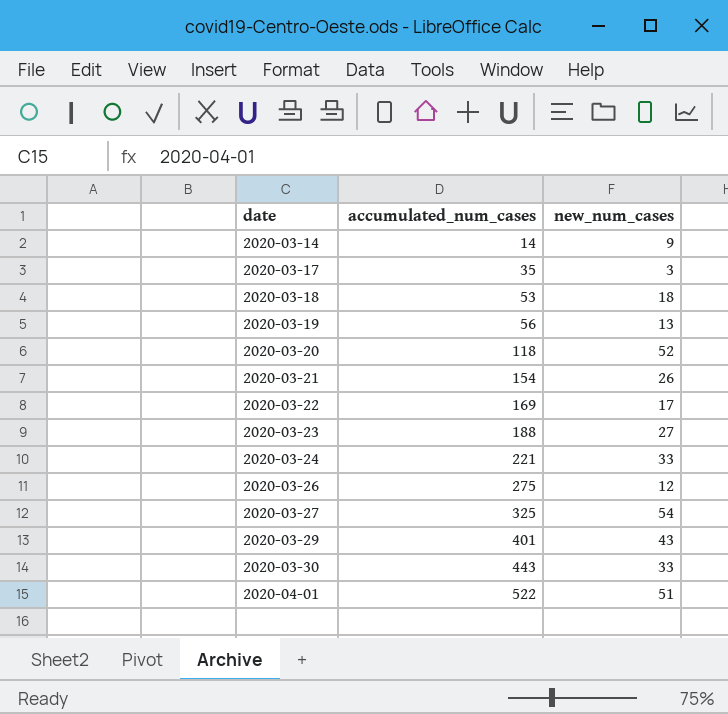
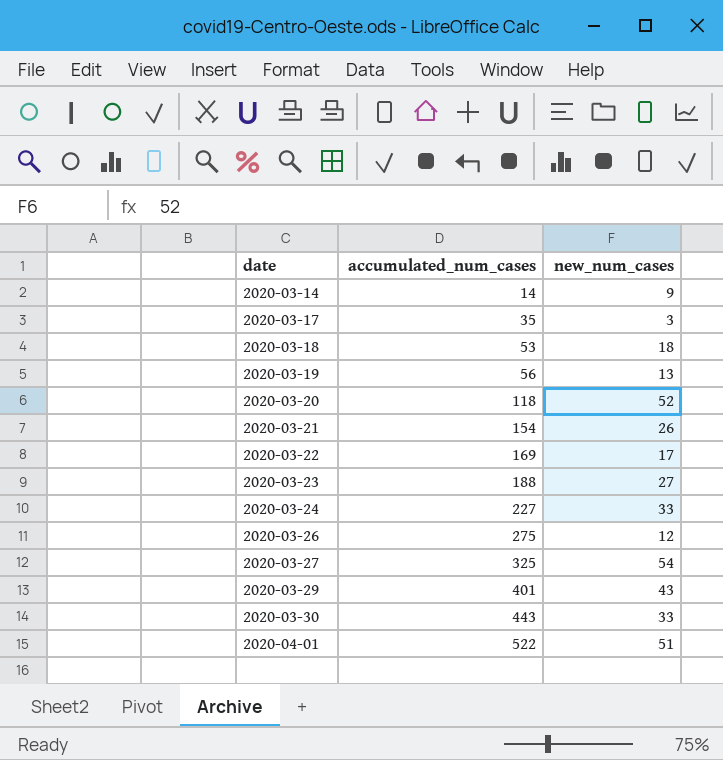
2020-03-24 | accumulated_num_cases: 221 -> 227

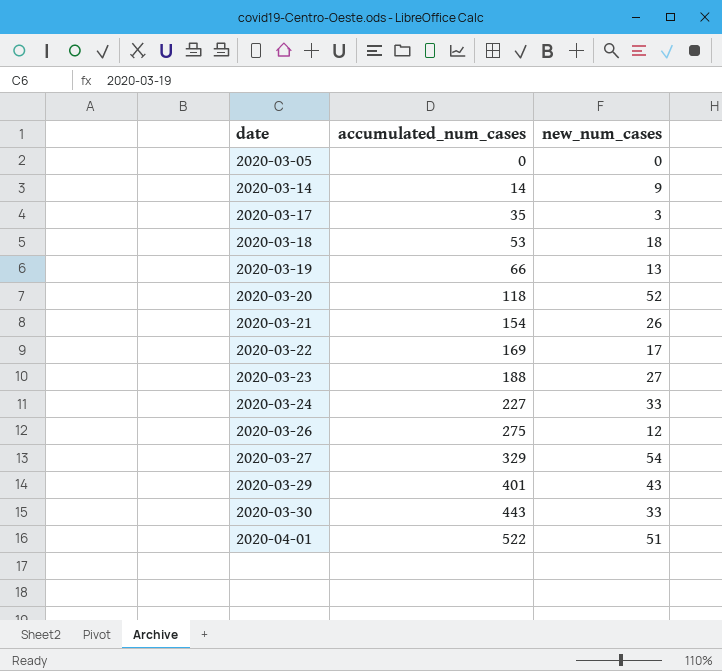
row 2020-03-05: none -> 0 | 0
2020-03-19 | accumulated_num_cases: 56 -> 66
2020-03-27 | accumulated_num_cases: 325 -> 329

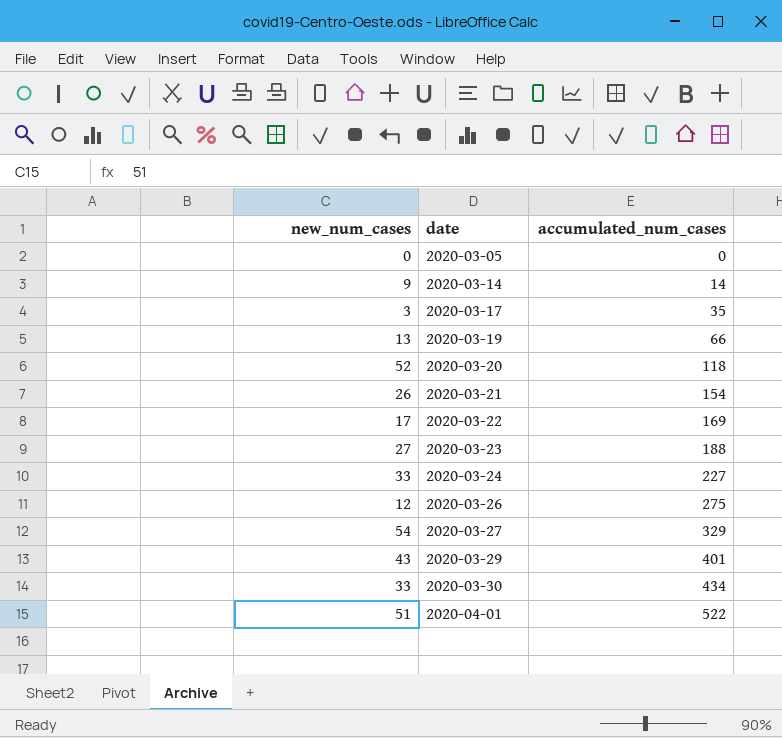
column new_num_cases | position: 3 -> 1
row 2020-03-18: 53 | 18 -> none
2020-03-30 | accumulated_num_cases: 443 -> 434

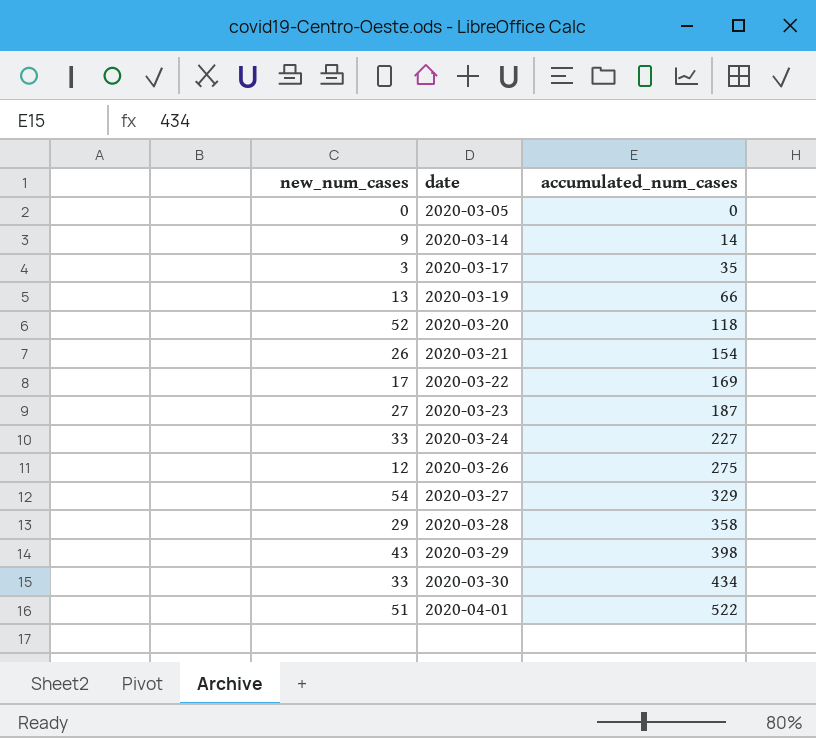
2020-03-23 | accumulated_num_cases: 188 -> 187
row 2020-03-28: none -> 29 | 358
2020-03-29 | accumulated_num_cases: 401 -> 398

